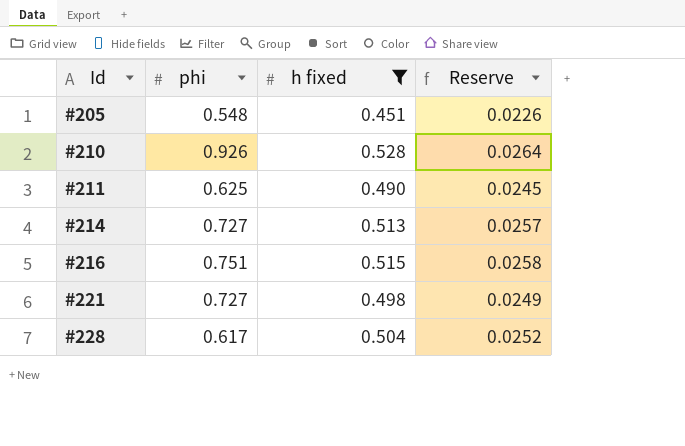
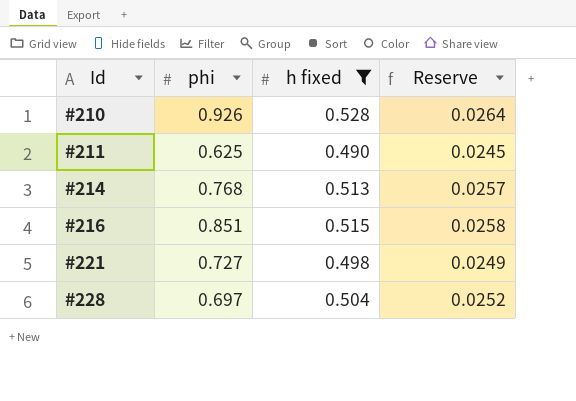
row #205: 0.548 | 0.451 | 0.0226 -> none
#214 | phi: 0.727 -> 0.768
#216 | phi: 0.751 -> 0.851
#228 | phi: 0.617 -> 0.697

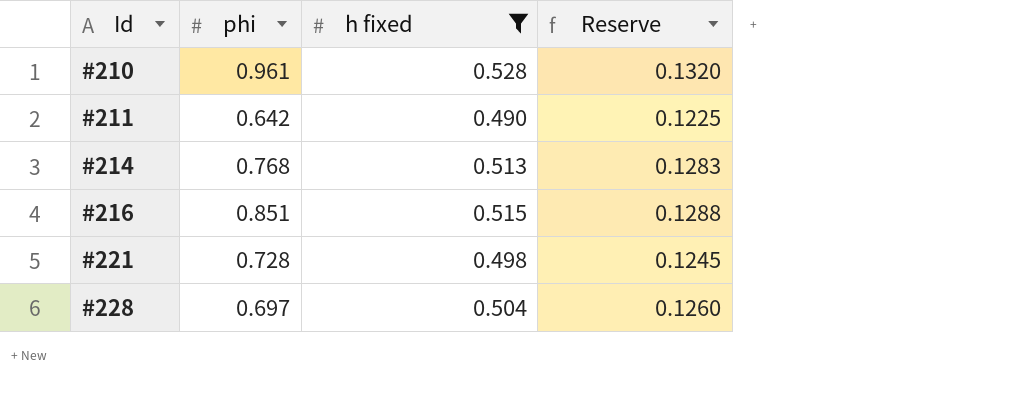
column Reserve | formula: [h fixed] * 0.05 -> [h fixed] * 0.25
#210 | phi: 0.926 -> 0.961
#211 | phi: 0.625 -> 0.642
#221 | phi: 0.727 -> 0.728

